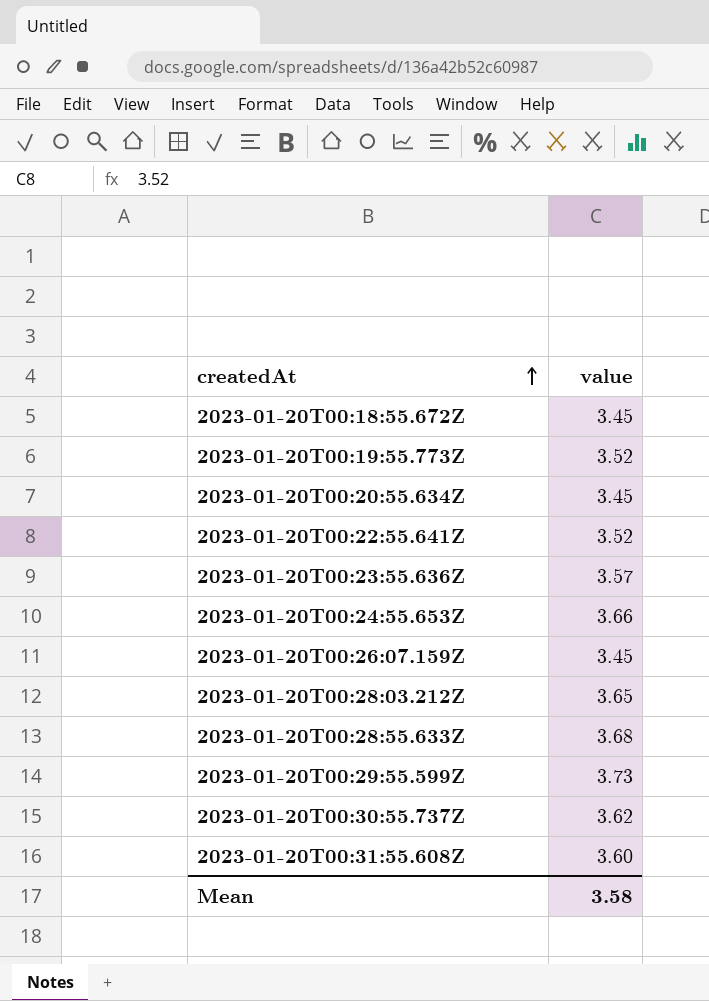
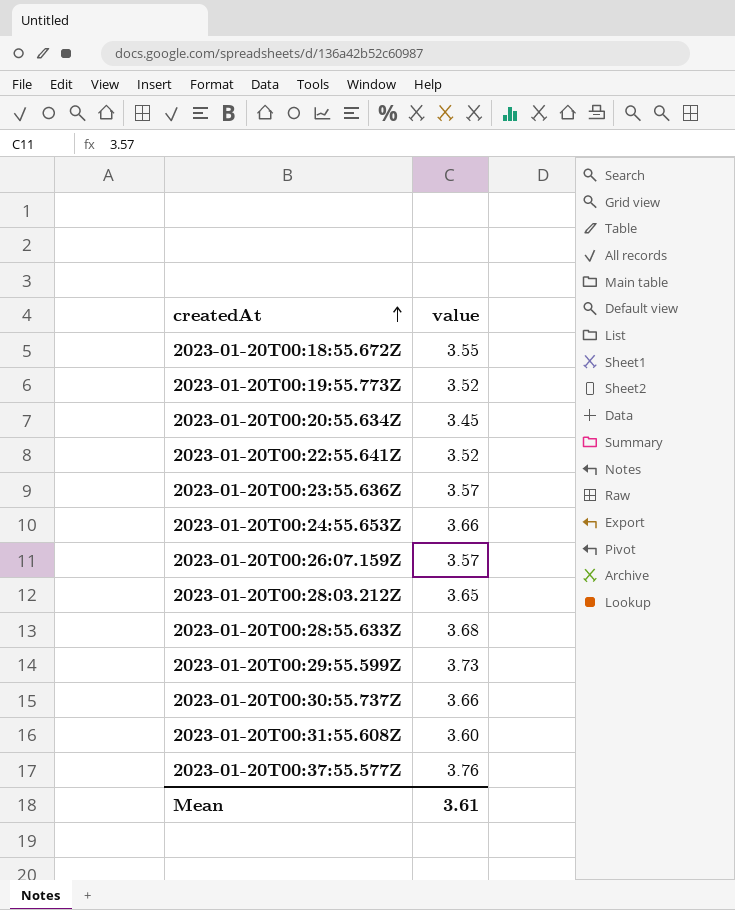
2023-01-20T00:18:55.672Z | value: 3.45 -> 3.55
2023-01-20T00:26:07.159Z | value: 3.45 -> 3.57
2023-01-20T00:30:55.737Z | value: 3.62 -> 3.66
row 2023-01-20T00:37:55.577Z: none -> 3.76
Mean | value: 3.58 -> 3.61

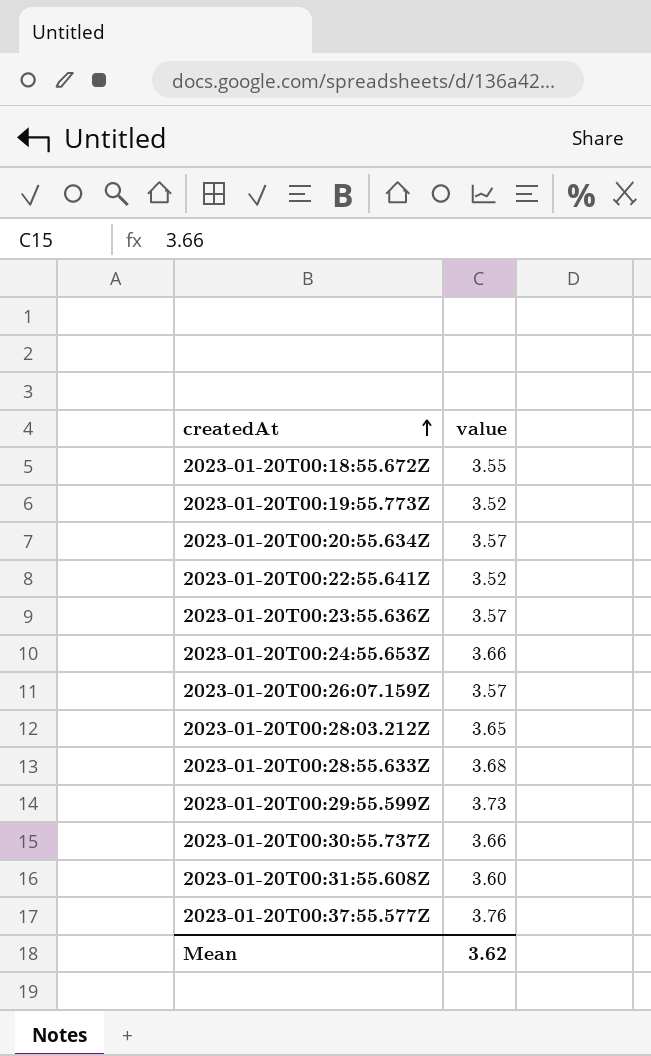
2023-01-20T00:20:55.634Z | value: 3.45 -> 3.57
Mean | value: 3.61 -> 3.62

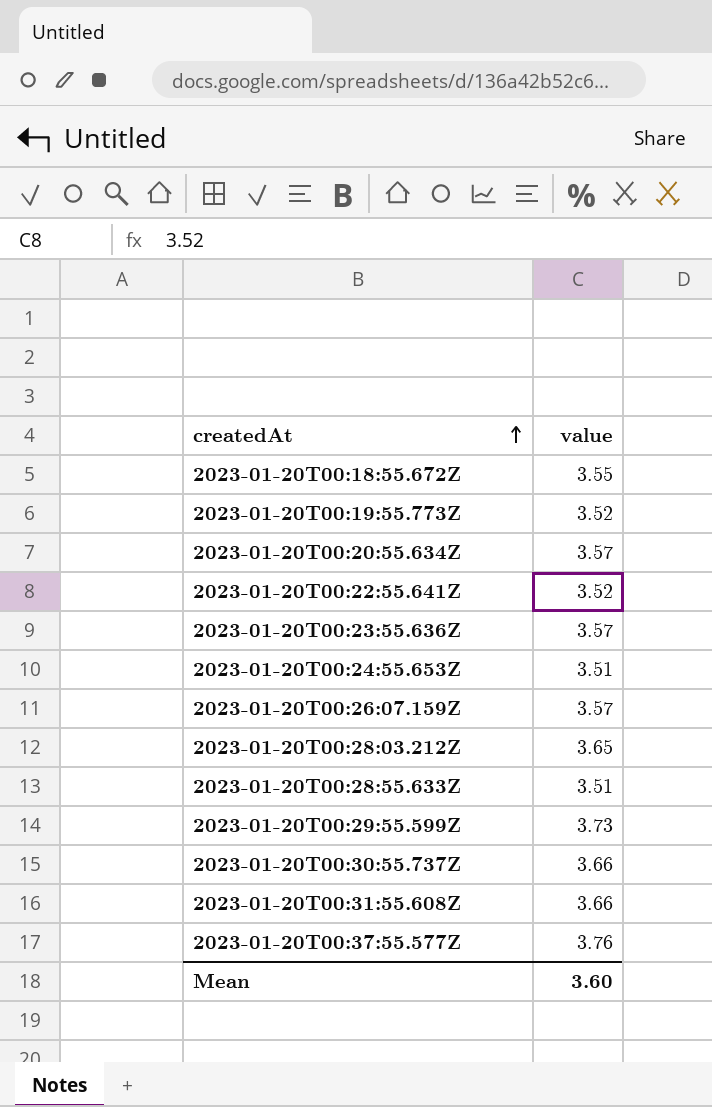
2023-01-20T00:24:55.653Z | value: 3.66 -> 3.51
2023-01-20T00:28:55.633Z | value: 3.68 -> 3.51
2023-01-20T00:31:55.608Z | value: 3.60 -> 3.66
Mean | value: 3.62 -> 3.60

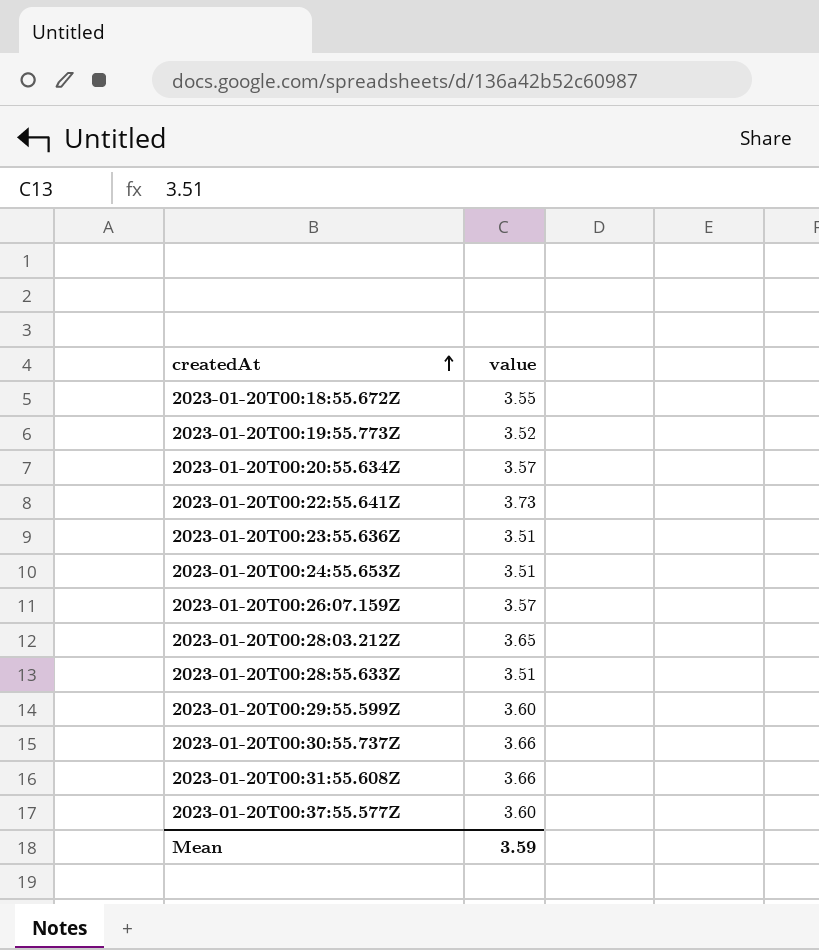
2023-01-20T00:22:55.641Z | value: 3.52 -> 3.73
2023-01-20T00:23:55.636Z | value: 3.57 -> 3.51
2023-01-20T00:29:55.599Z | value: 3.73 -> 3.60
2023-01-20T00:37:55.577Z | value: 3.76 -> 3.60
Mean | value: 3.60 -> 3.59

